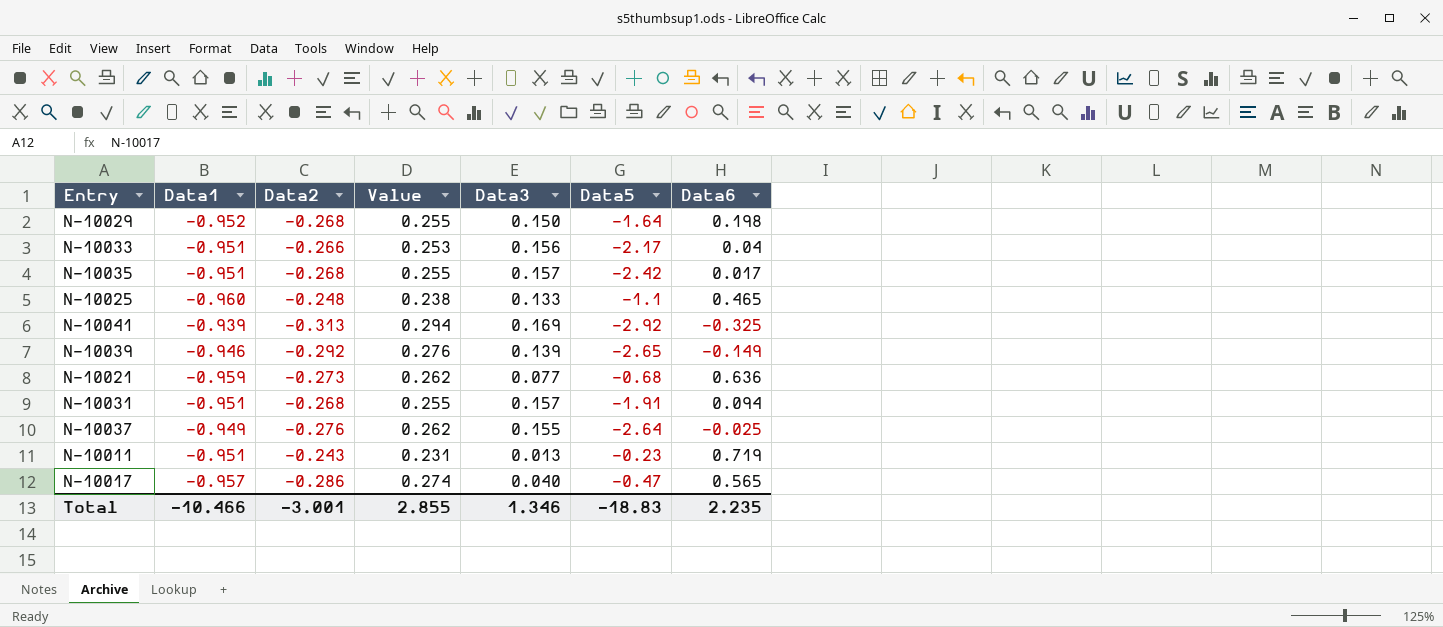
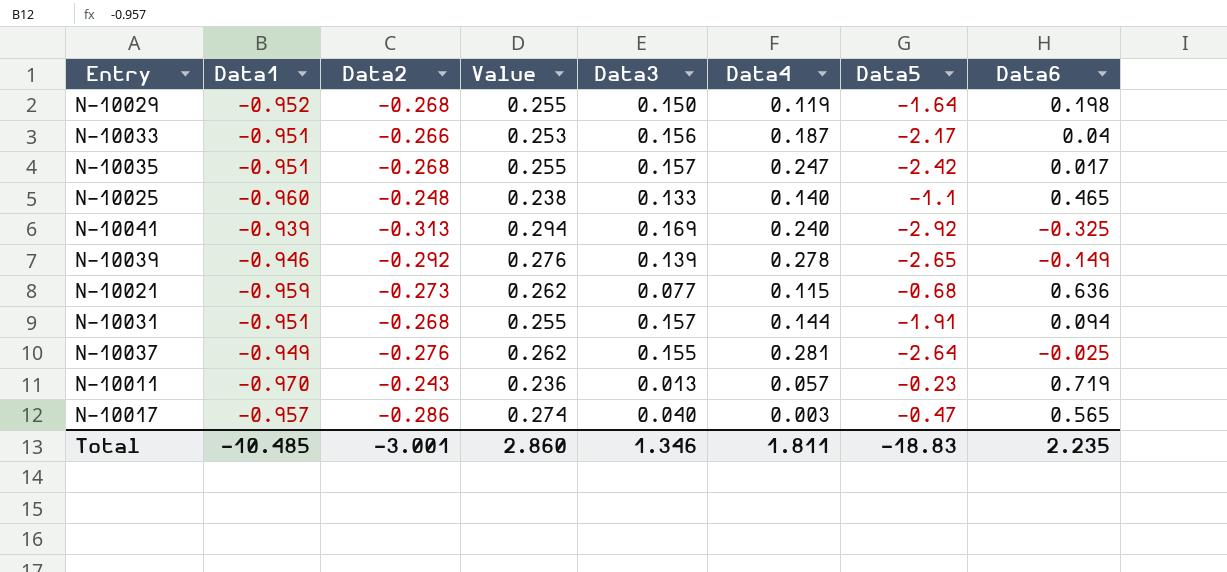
column Data4 | position: none -> 6
N-10011 | Data1: -0.951 -> -0.970
N-10011 | Value: 0.231 -> 0.236
Total | Data1: -10.466 -> -10.485
Total | Value: 2.855 -> 2.860

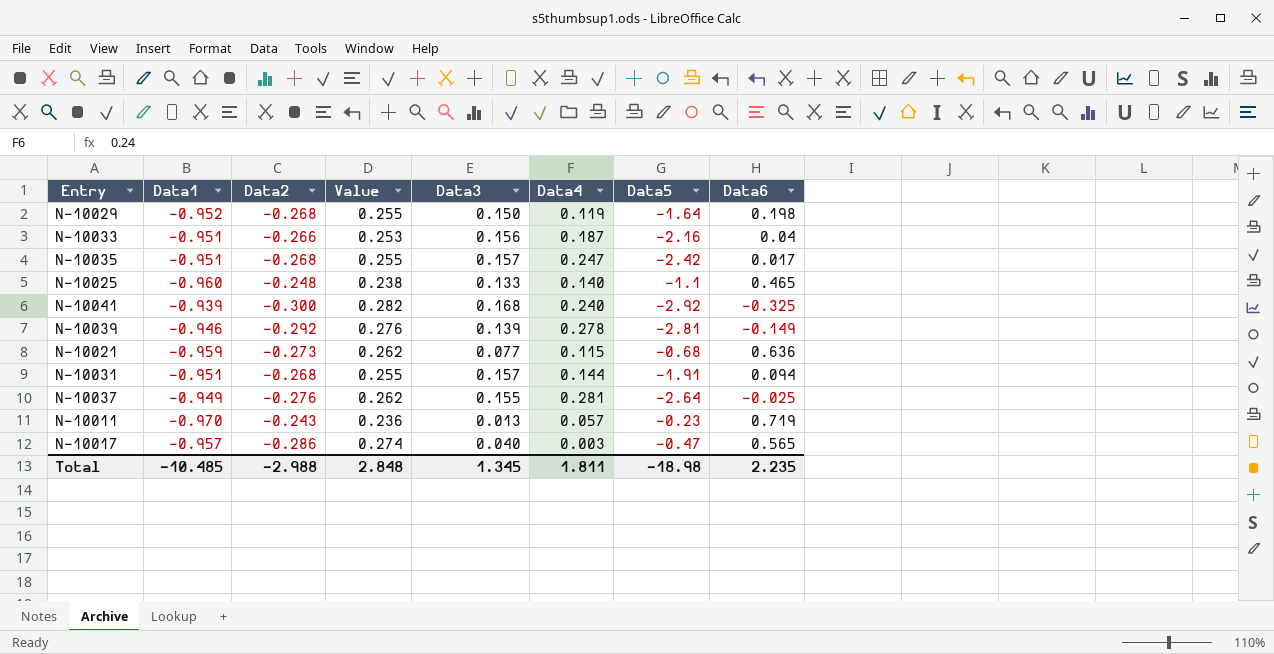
N-10033 | Data5: -2.17 -> -2.16
N-10041 | Data2: -0.313 -> -0.300
N-10041 | Value: 0.294 -> 0.282
N-10041 | Data3: 0.169 -> 0.168
N-10039 | Data5: -2.65 -> -2.81
Total | Data2: -3.001 -> -2.988
Total | Value: 2.860 -> 2.848
Total | Data3: 1.346 -> 1.345
Total | Data5: -18.83 -> -18.98

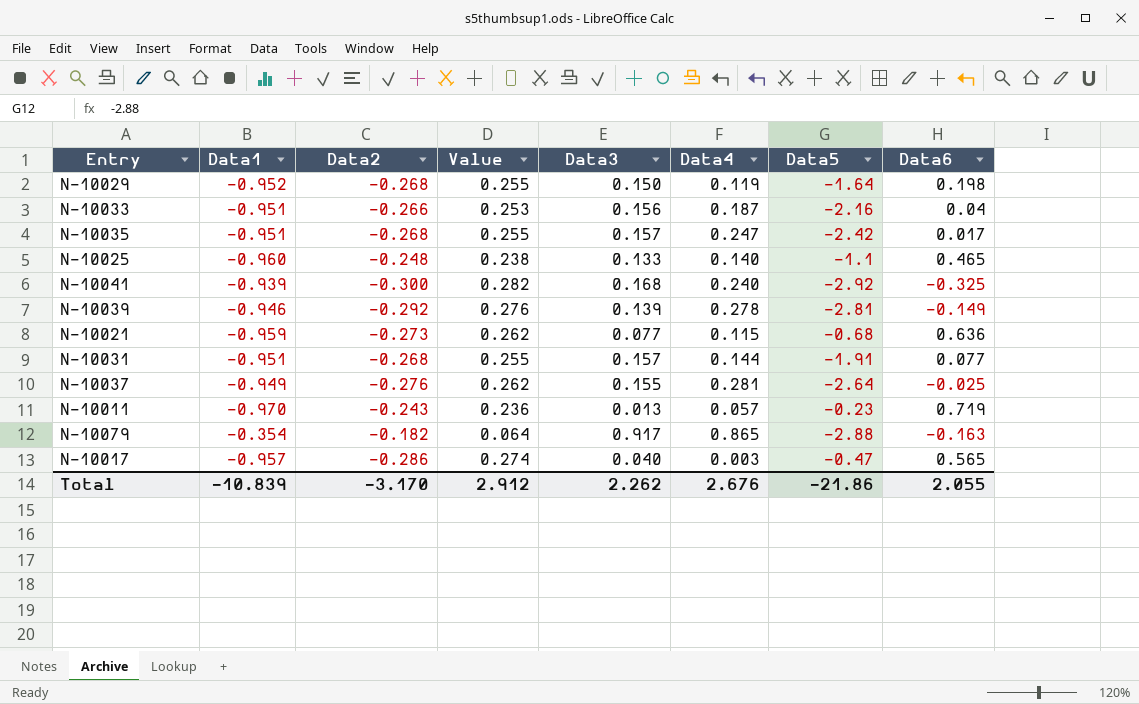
N-10031 | Data6: 0.094 -> 0.077
row N-10079: none -> -0.354 | -0.182 | 0.064 | 0.917 | 0.865 | -2.88 | -0.163
Total | Data1: -10.485 -> -10.839
Total | Data2: -2.988 -> -3.170
Total | Value: 2.848 -> 2.912
Total | Data3: 1.345 -> 2.262
Total | Data4: 1.811 -> 2.676
Total | Data5: -18.98 -> -21.86
Total | Data6: 2.235 -> 2.055

